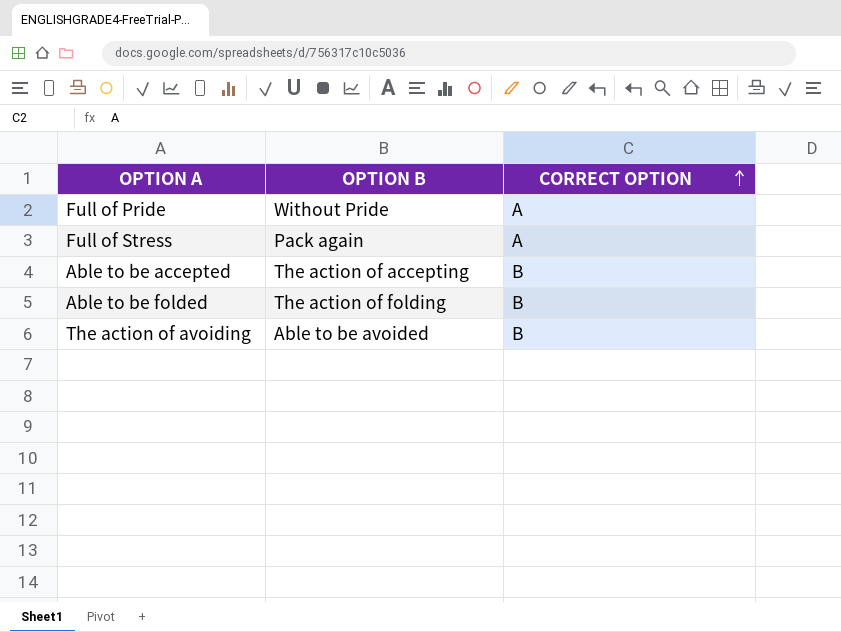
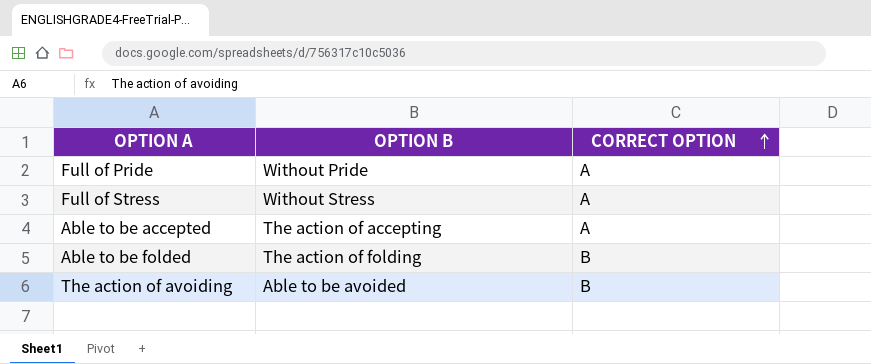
Full of Stress | OPTION B: Pack again -> Without Stress
Able to be accepted | CORRECT OPTION: B -> A

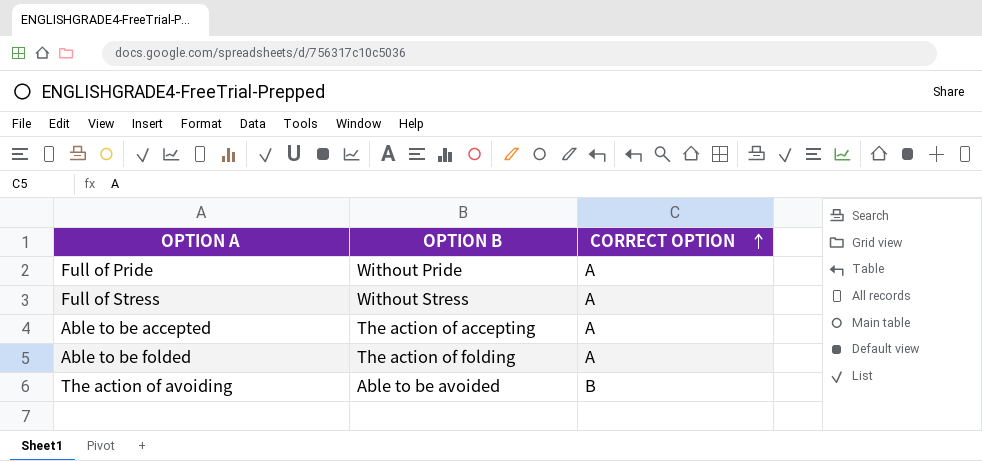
Able to be folded | CORRECT OPTION: B -> A

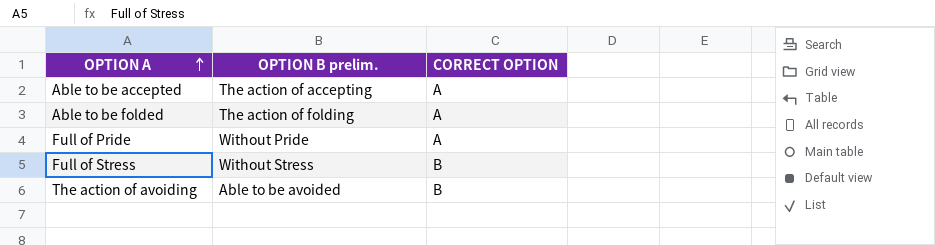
row order: CORRECT OPTION ascending -> OPTION A ascending
column name: OPTION B -> OPTION B prelim.
Full of Stress | CORRECT OPTION: A -> B

